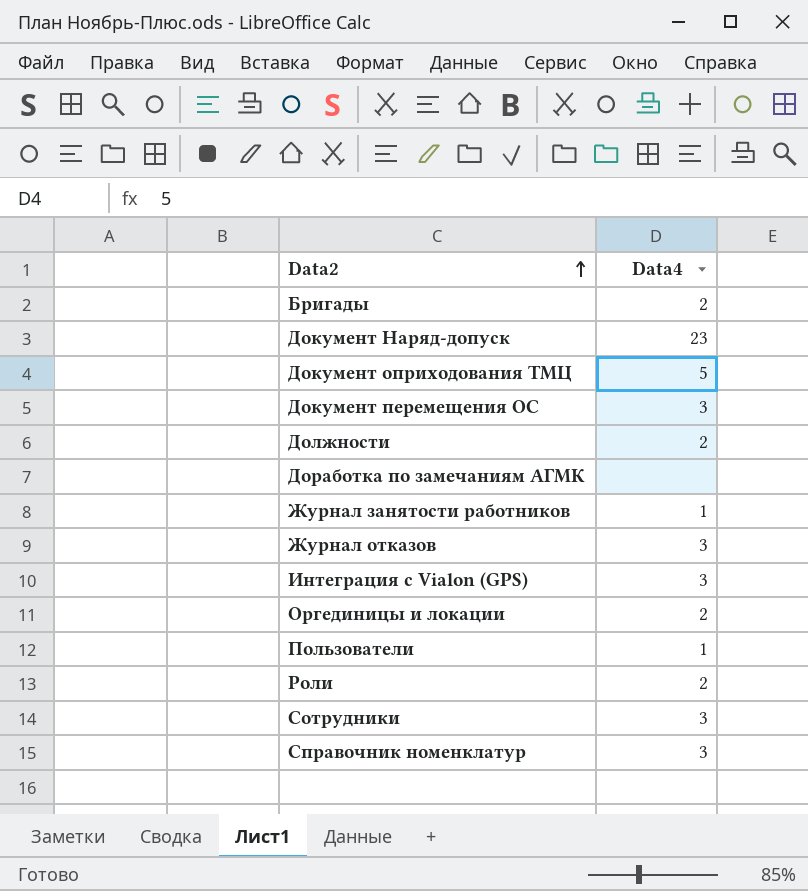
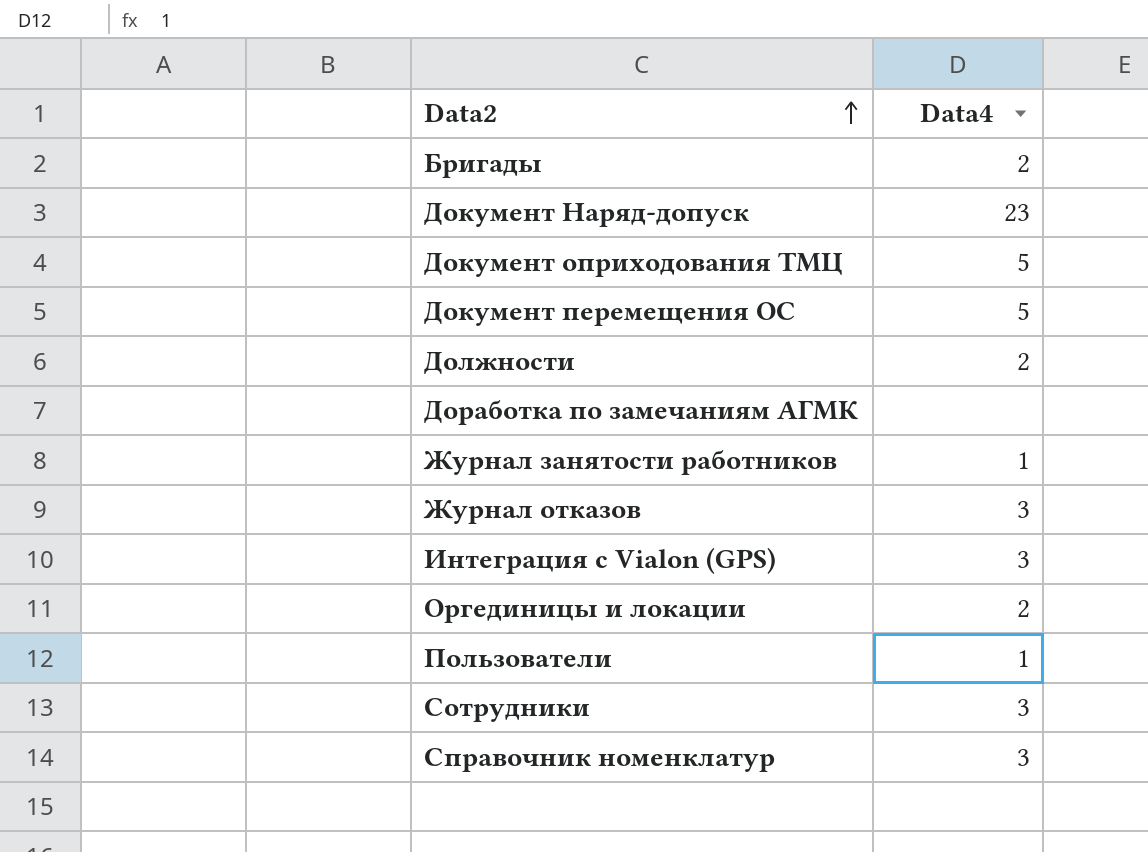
row Роли: 2 -> none
Документ перемещения ОС | Data4: 3 -> 5

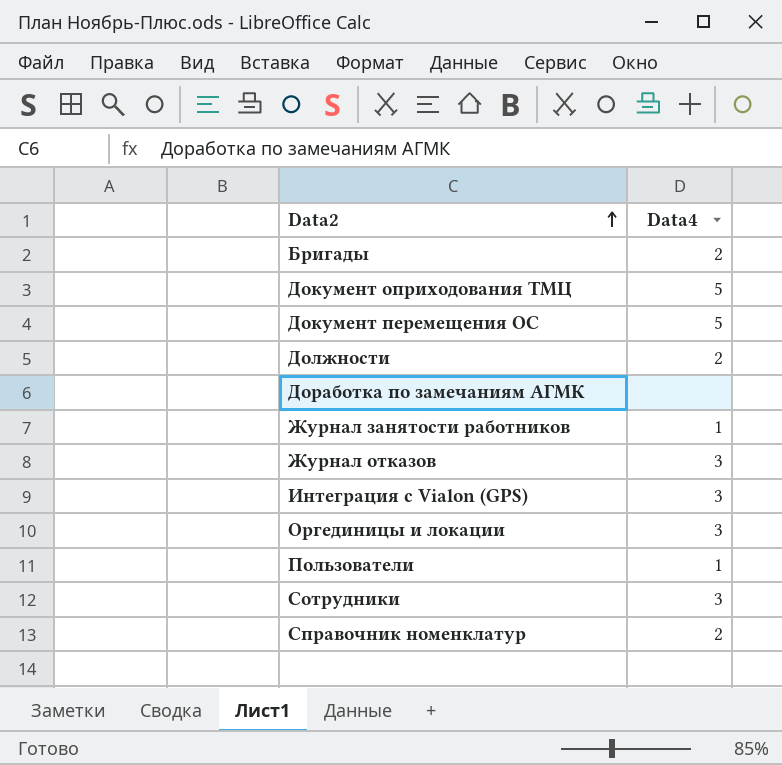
row Документ Наряд-допуск: 23 -> none
Оргединицы и локации | Data4: 2 -> 3
Справочник номенклатур | Data4: 3 -> 2

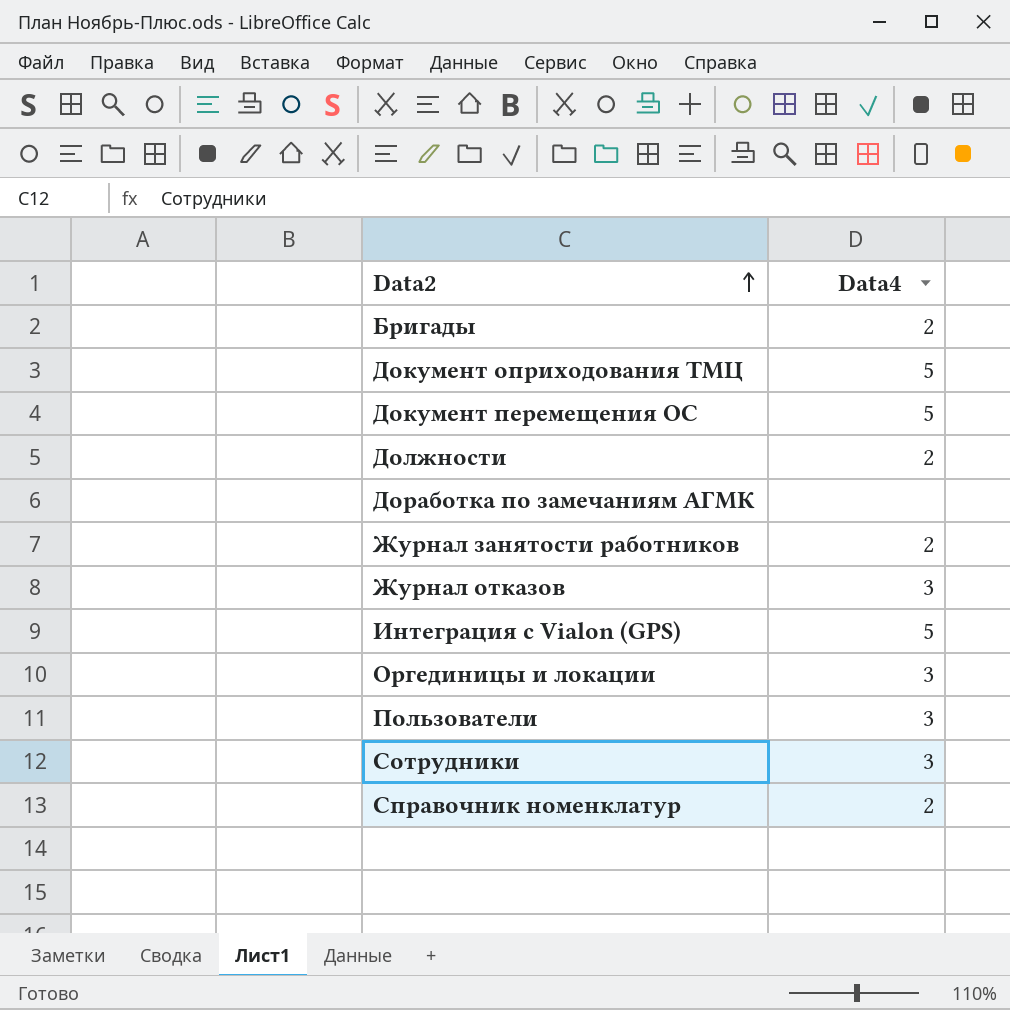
Журнал занятости работников | Data4: 1 -> 2
Интеграция с Vialon (GPS) | Data4: 3 -> 5
Пользователи | Data4: 1 -> 3

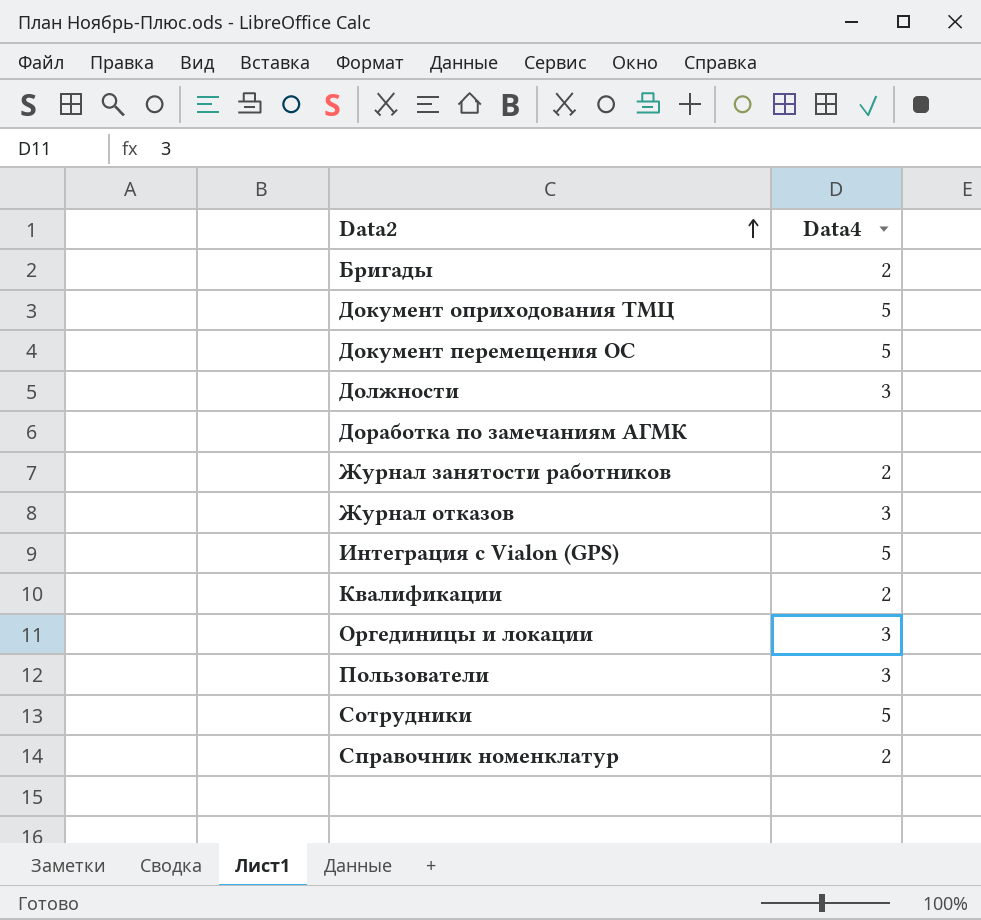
Должности | Data4: 2 -> 3
row Квалификации: none -> 2
Сотрудники | Data4: 3 -> 5

